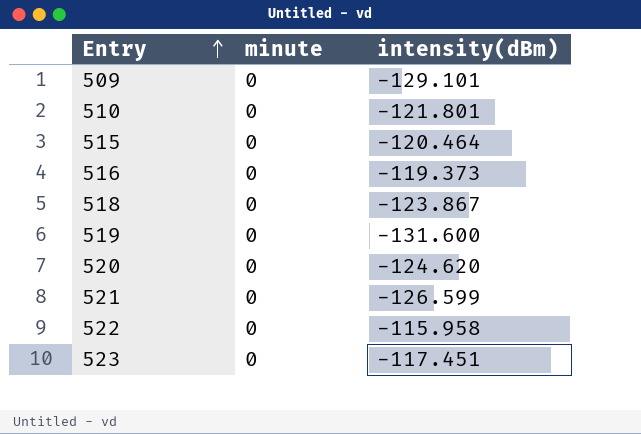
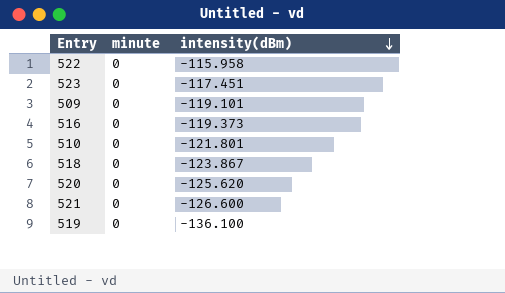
row order: Entry ascending -> intensity(dBm) descending
row 515: 0 | -120.464 -> none
509 | intensity(dBm): -129.101 -> -119.101
520 | intensity(dBm): -124.620 -> -125.620
521 | intensity(dBm): -126.599 -> -126.600
519 | intensity(dBm): -131.600 -> -136.100

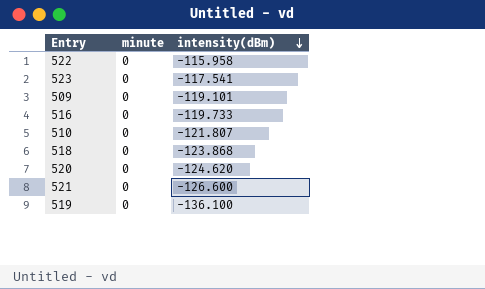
523 | intensity(dBm): -117.451 -> -117.541
516 | intensity(dBm): -119.373 -> -119.733
510 | intensity(dBm): -121.801 -> -121.807
518 | intensity(dBm): -123.867 -> -123.868
520 | intensity(dBm): -125.620 -> -124.620

